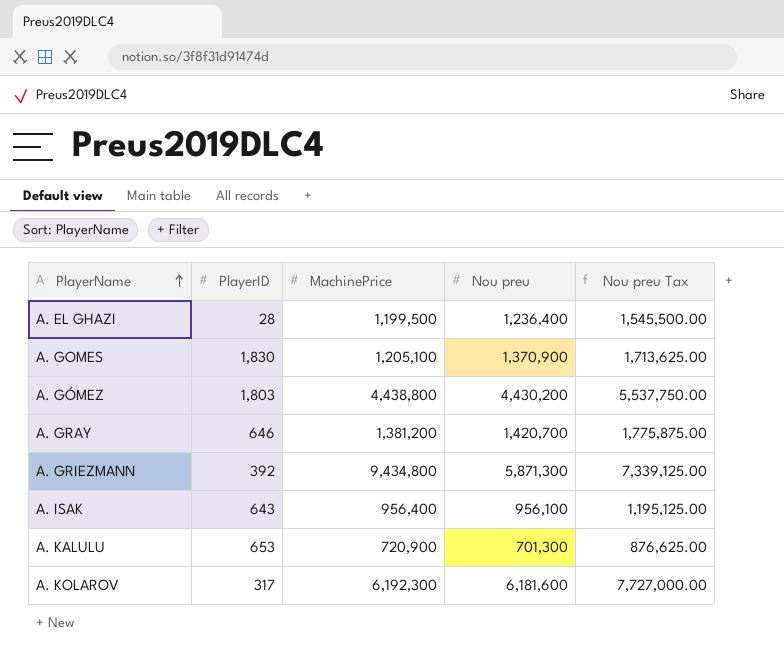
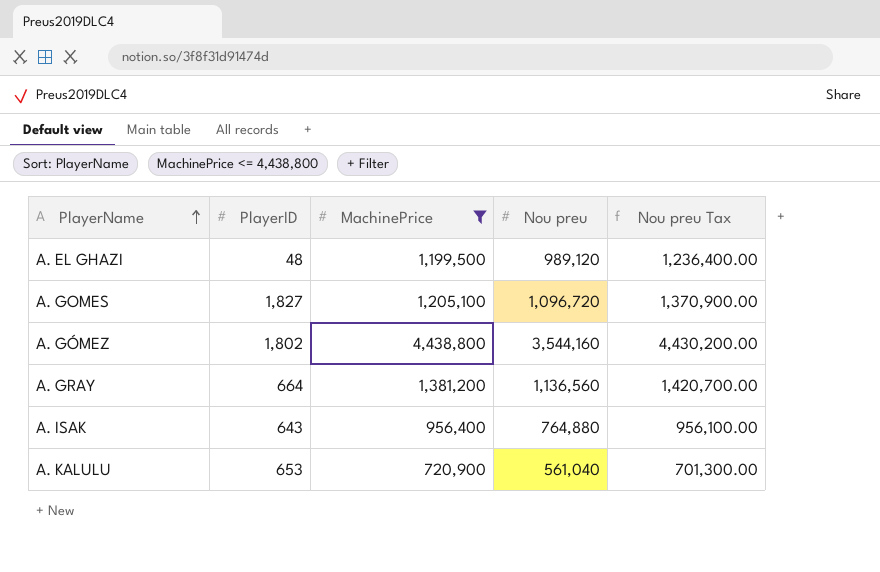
filter: none -> MachinePrice <= 4,438,800
A. EL GHAZI | PlayerID: 28 -> 48
A. EL GHAZI | Nou preu: 1,236,400 -> 989,120
A. EL GHAZI | Nou preu Tax: 1,545,500.00 -> 1,236,400.00
A. GOMES | PlayerID: 1,830 -> 1,827
A. GOMES | Nou preu: 1,370,900 -> 1,096,720
A. GOMES | Nou preu Tax: 1,713,625.00 -> 1,370,900.00
A. GÓMEZ | PlayerID: 1,803 -> 1,802
A. GÓMEZ | Nou preu: 4,430,200 -> 3,544,160
A. GÓMEZ | Nou preu Tax: 5,537,750.00 -> 4,430,200.00
A. GRAY | PlayerID: 646 -> 664
A. GRAY | Nou preu: 1,420,700 -> 1,136,560
A. GRAY | Nou preu Tax: 1,775,875.00 -> 1,420,700.00
A. ISAK | Nou preu: 956,100 -> 764,880
A. ISAK | Nou preu Tax: 1,195,125.00 -> 956,100.00
A. KALULU | Nou preu: 701,300 -> 561,040
A. KALULU | Nou preu Tax: 876,625.00 -> 701,300.00

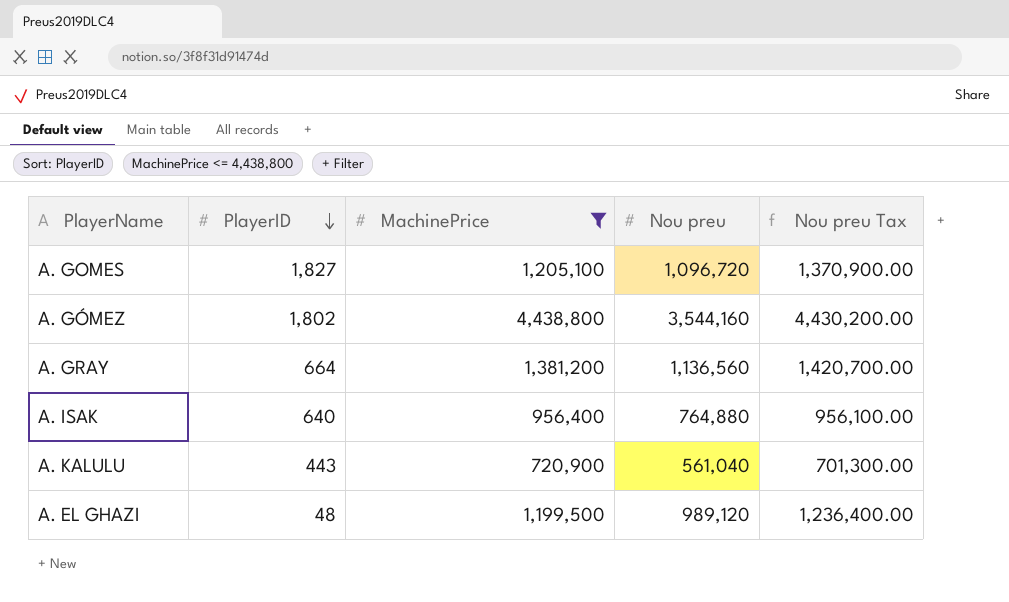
row order: PlayerName ascending -> PlayerID descending
A. ISAK | PlayerID: 643 -> 640
A. KALULU | PlayerID: 653 -> 443

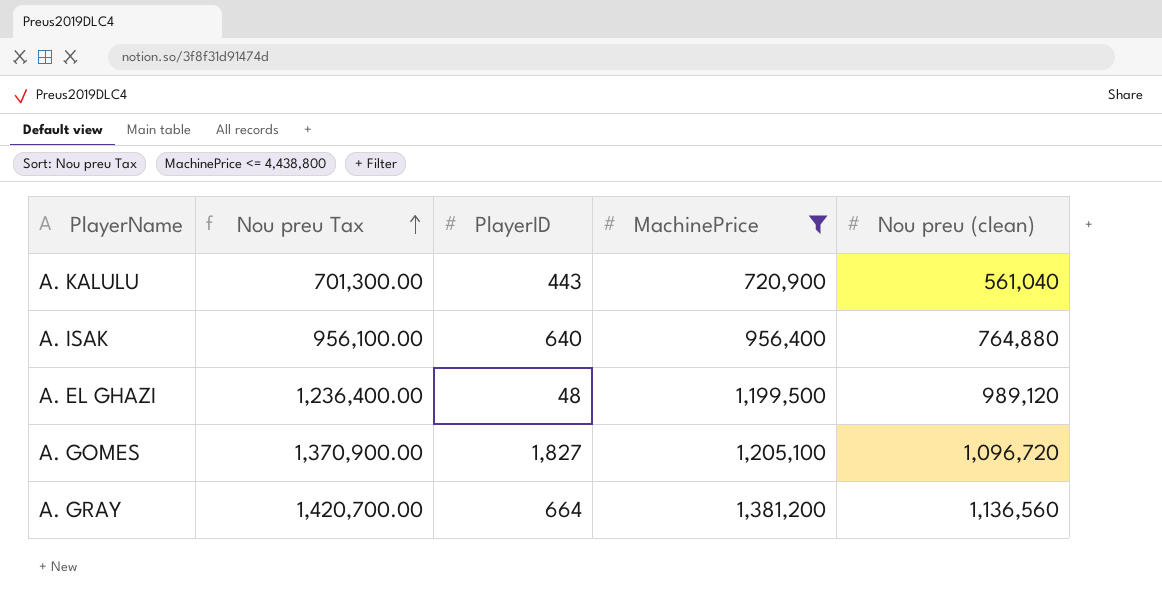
row order: PlayerID descending -> Nou preu Tax ascending
column Nou preu Tax | position: 5 -> 2
column name: Nou preu -> Nou preu (clean)
row A. GÓMEZ: 1,802 | 4,438,800 | 3,544,160 | 4,430,200.00 -> none

